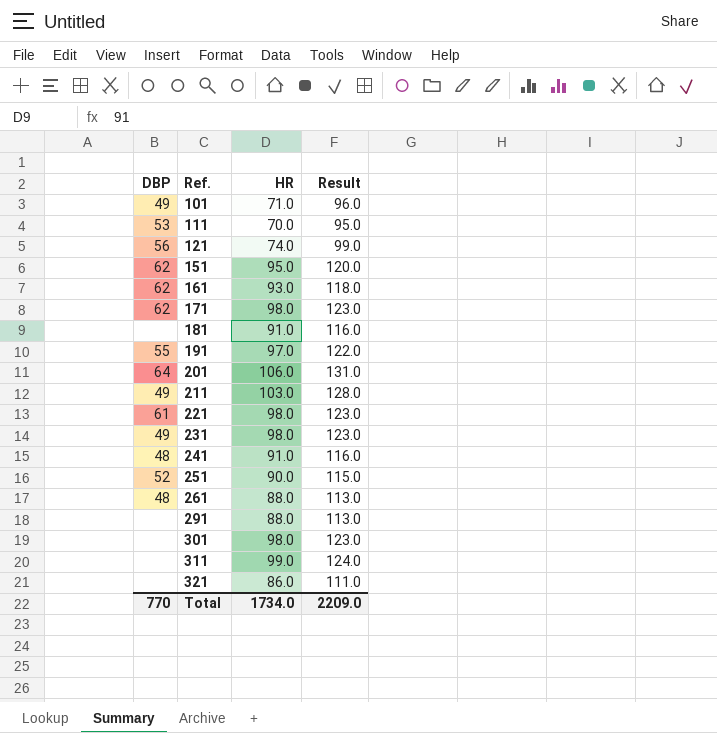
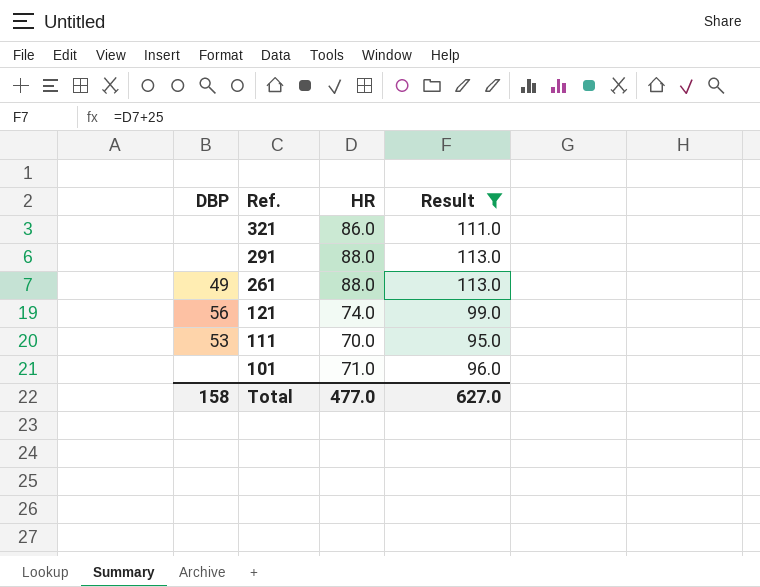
filter: none -> Result <= 113.0
row order: Ref. ascending -> Ref. descending
261 | DBP: 48 -> 49
101 | DBP: 49 -> none
Total | DBP: 770 -> 158
Total | HR: 1734.0 -> 477.0
Total | Result: 2209.0 -> 627.0

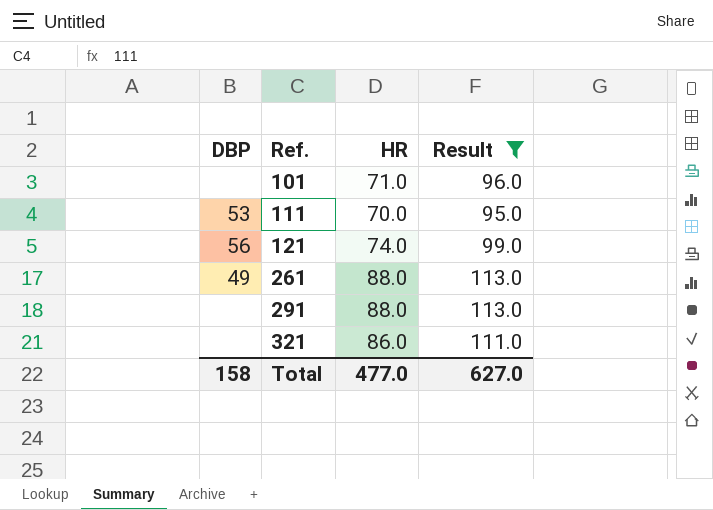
row order: Ref. descending -> Ref. ascending

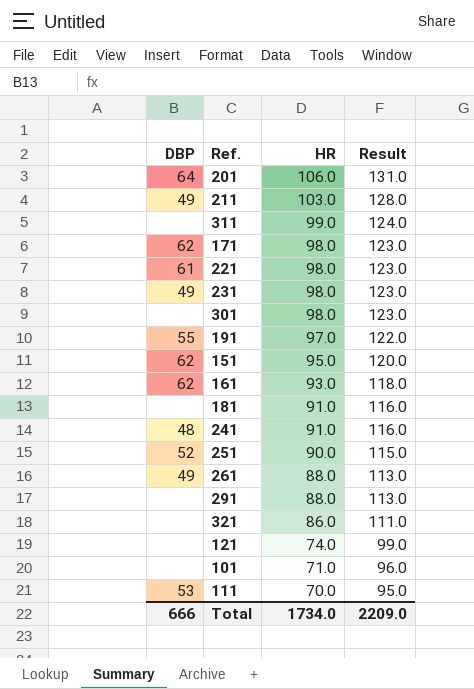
filter: Result <= 113.0 -> none
row order: Ref. ascending -> HR descending
121 | DBP: 56 -> none
Total | DBP: 158 -> 666
Total | HR: 477.0 -> 1734.0
Total | Result: 627.0 -> 2209.0

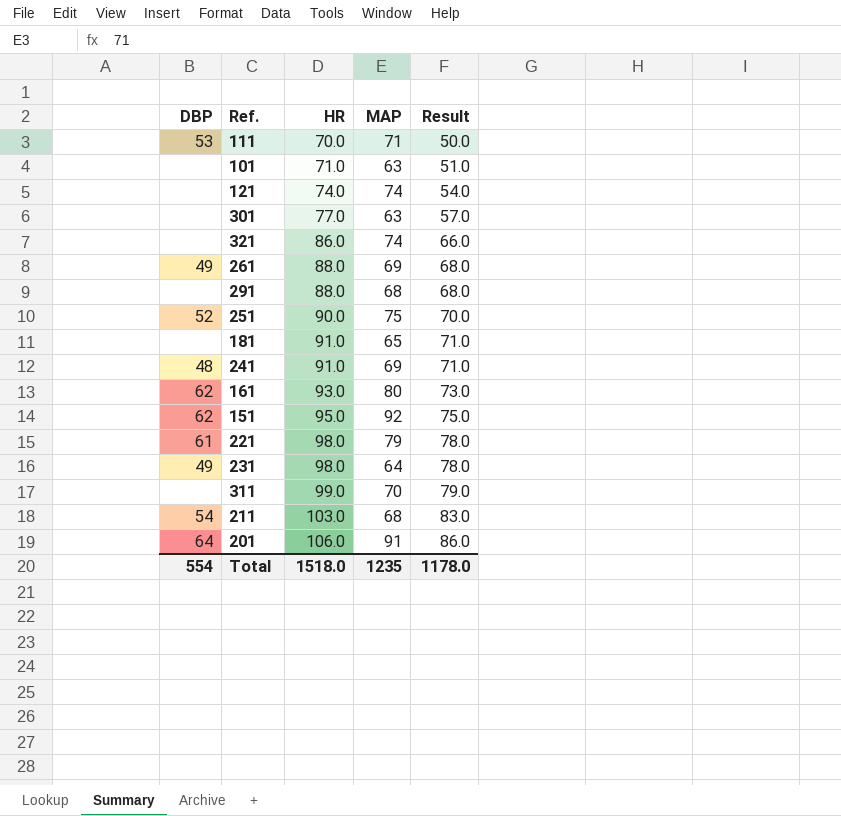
row order: HR descending -> HR ascending
column MAP | position: none -> 4
column Result | formula: [HR] + 25 -> [HR] - 20
row 171: 62 | 98.0 | 123.0 -> none
row 191: 55 | 97.0 | 122.0 -> none
301 | HR: 98.0 -> 77.0
211 | DBP: 49 -> 54
Total | DBP: 666 -> 554
Total | HR: 1734.0 -> 1518.0
Total | Result: 2209.0 -> 1178.0

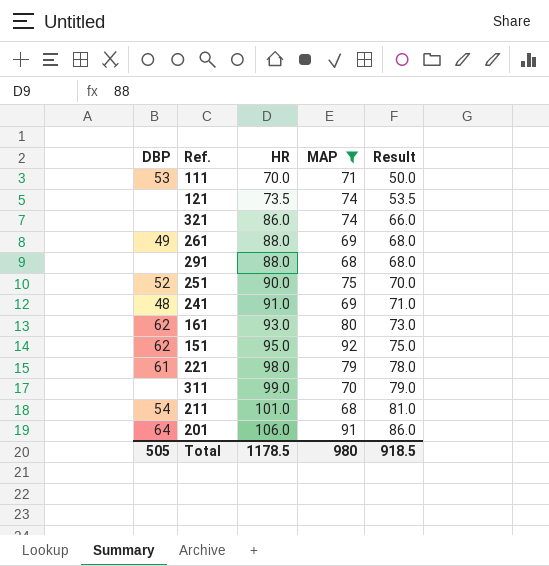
filter: none -> MAP >= 68
121 | HR: 74.0 -> 73.5
121 | Result: 54.0 -> 53.5
211 | HR: 103.0 -> 101.0
211 | Result: 83.0 -> 81.0
Total | DBP: 554 -> 505
Total | HR: 1518.0 -> 1178.5
Total | MAP: 1235 -> 980
Total | Result: 1178.0 -> 918.5

